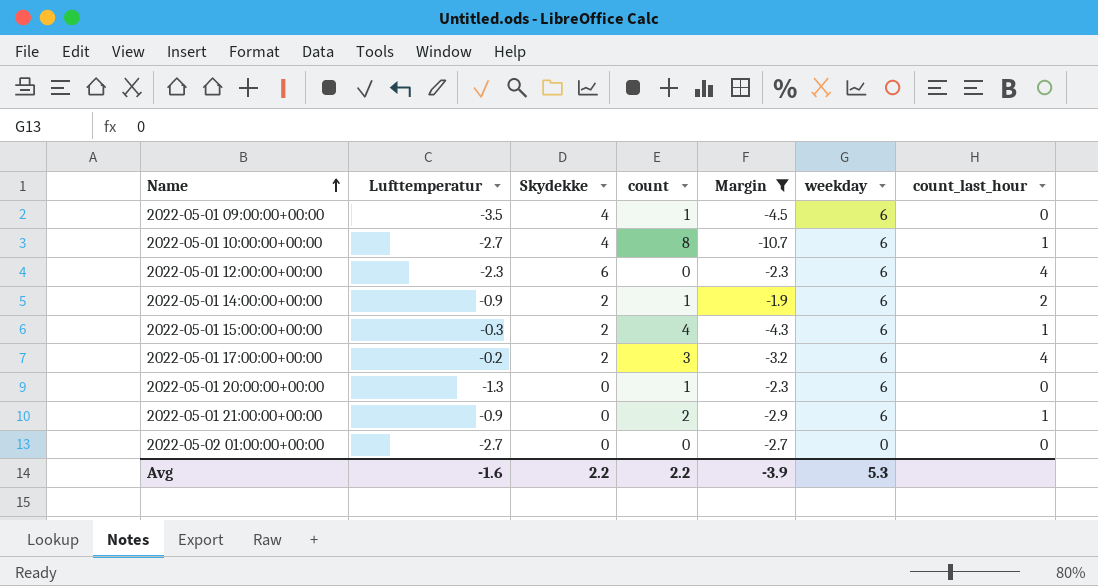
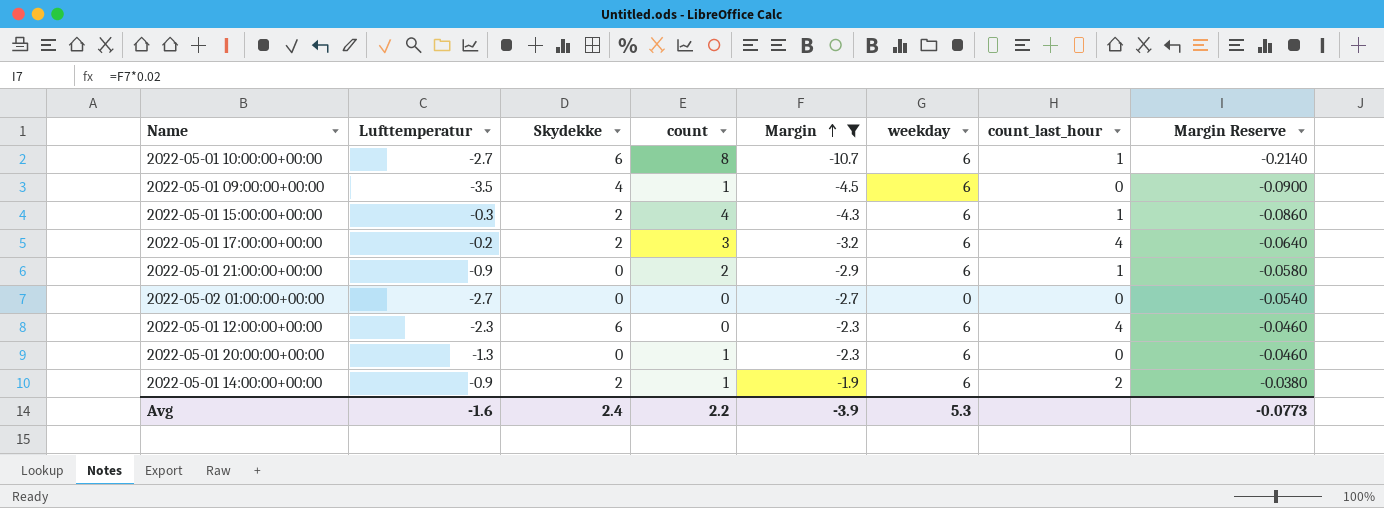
row order: Name ascending -> Margin ascending
column Margin Reserve | formula: none -> [Margin] * 0.02
2022-05-01 10:00:00+00:00 | Skydekke: 4 -> 6
Avg | Skydekke: 2.2 -> 2.4

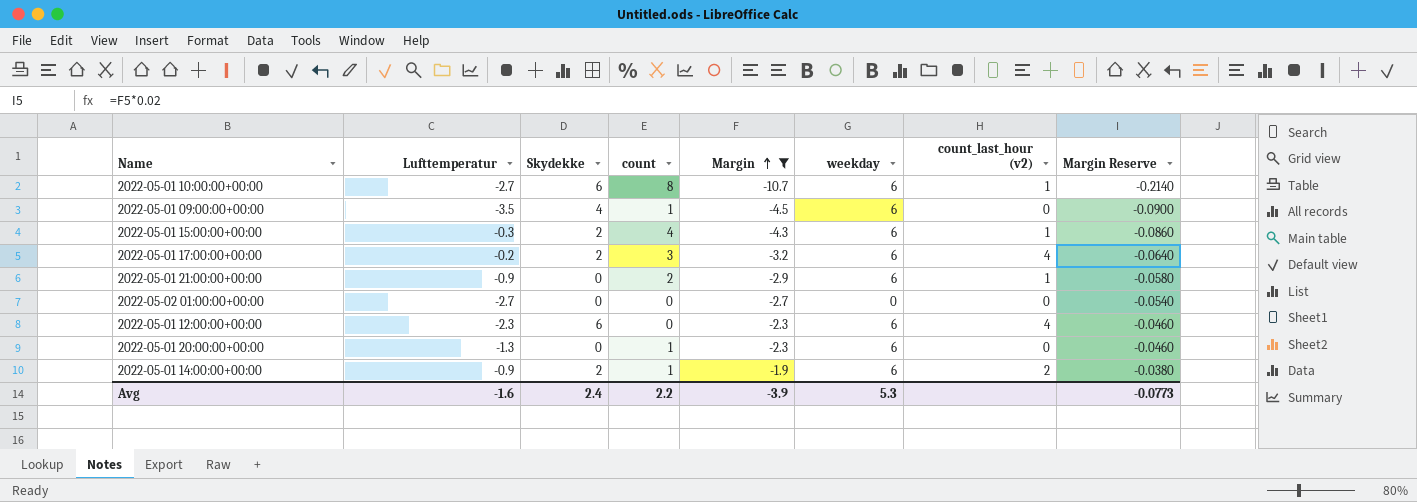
column name: count_last_hour -> count_last_hour (v2)

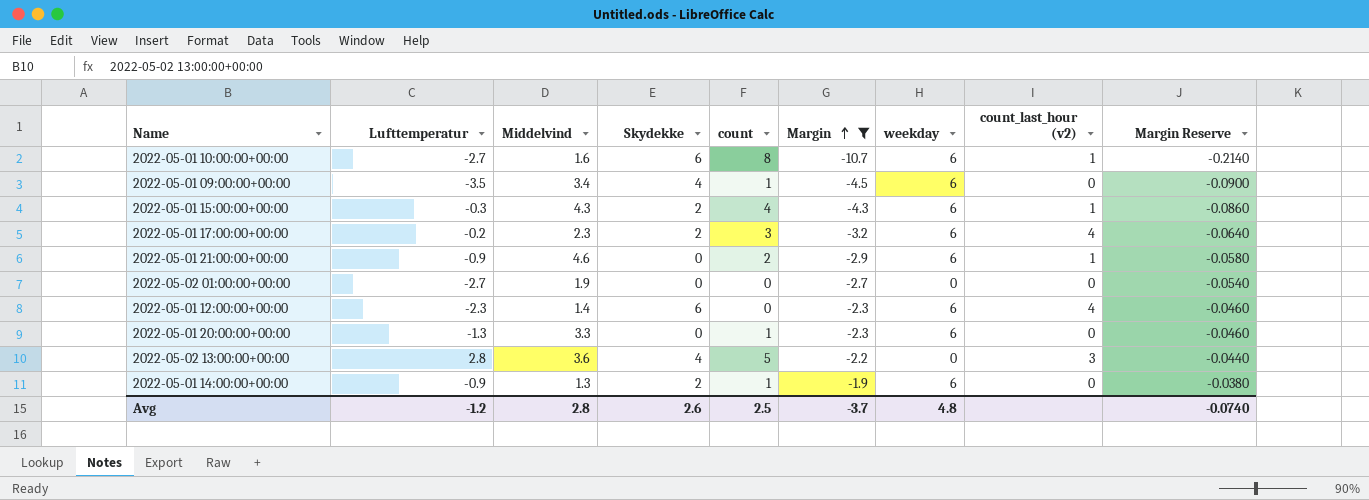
column Middelvind | position: none -> 3
row 2022-05-02 13:00:00+00:00: none -> 2.8 | 3.6 | 4 | 5 | -2.2 | 0 | 3 | -0.0440
2022-05-01 14:00:00+00:00 | count_last_hour (v2): 2 -> 0
Avg | Lufttemperatur: -1.6 -> -1.2
Avg | Skydekke: 2.4 -> 2.6
Avg | count: 2.2 -> 2.5
Avg | Margin: -3.9 -> -3.7
Avg | weekday: 5.3 -> 4.8
Avg | Margin Reserve: -0.0773 -> -0.0740

